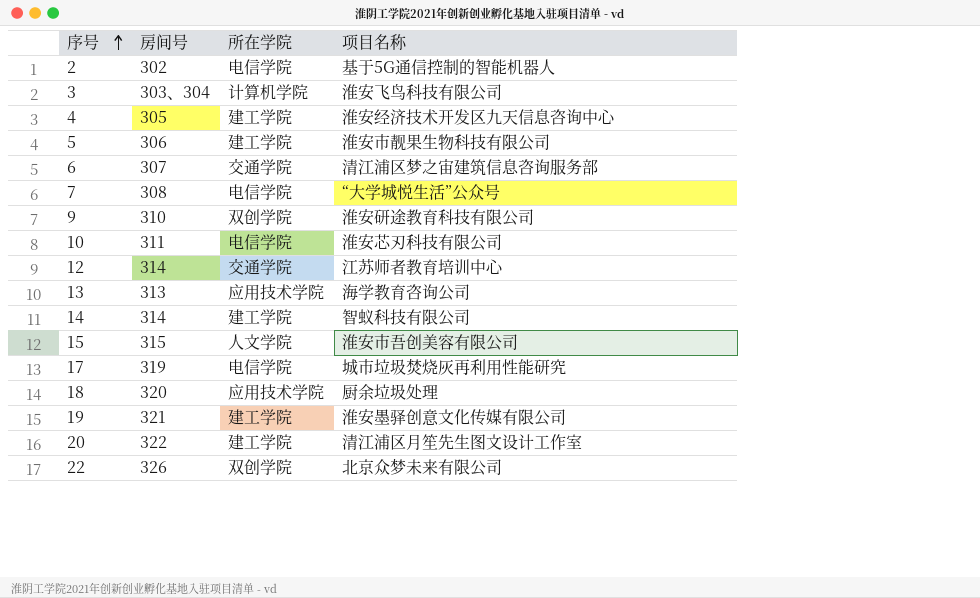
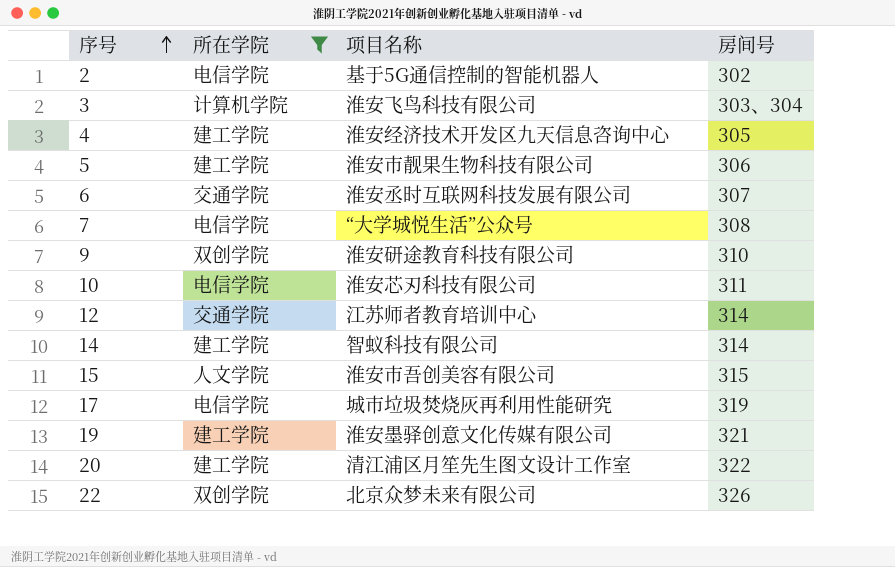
filter: none -> 所在学院 != 应用技术学院
column 房间号 | position: 2 -> 4
6 | 项目名称: 清江浦区梦之宙建筑信息咨询服务部 -> 淮安丞时互联网科技发展有限公司

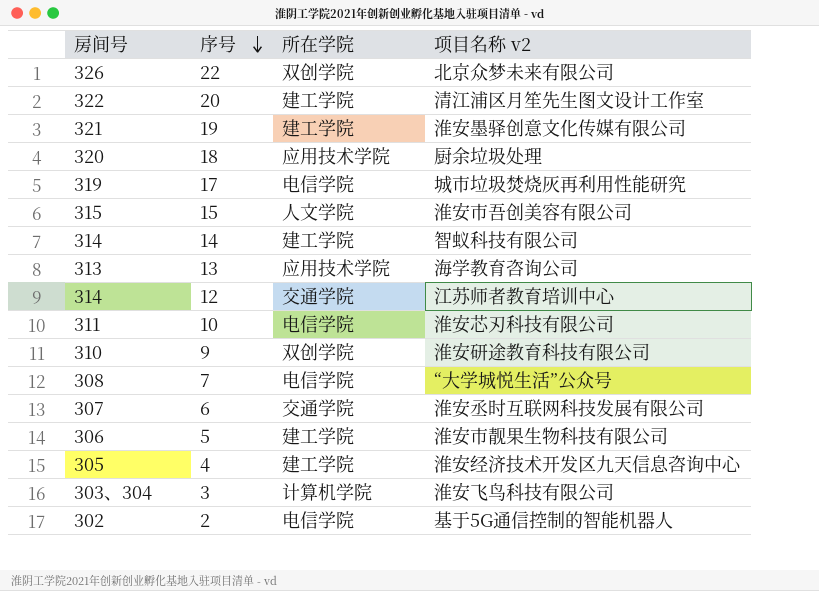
filter: 所在学院 != 应用技术学院 -> none
row order: 序号 ascending -> 序号 descending
column 房间号 | position: 4 -> 1
column name: 项目名称 -> 项目名称 v2

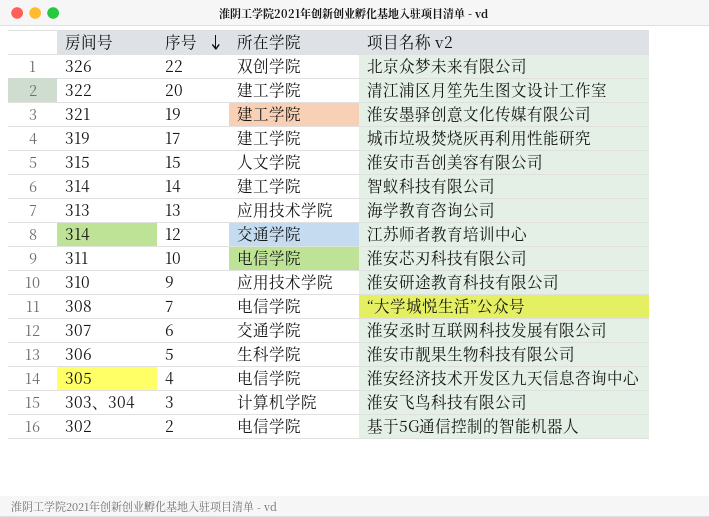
row 18: 320 | 应用技术学院 | 厨余垃圾处理 -> none
17 | 所在学院: 电信学院 -> 建工学院
9 | 所在学院: 双创学院 -> 应用技术学院
5 | 所在学院: 建工学院 -> 生科学院
4 | 所在学院: 建工学院 -> 电信学院

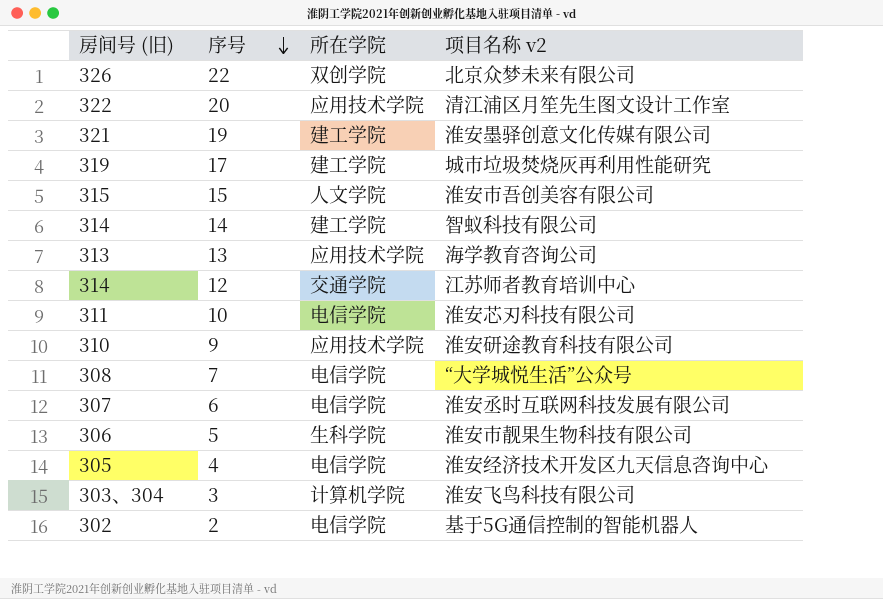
column name: 房间号 -> 房间号 (旧)
20 | 所在学院: 建工学院 -> 应用技术学院
6 | 所在学院: 交通学院 -> 电信学院

